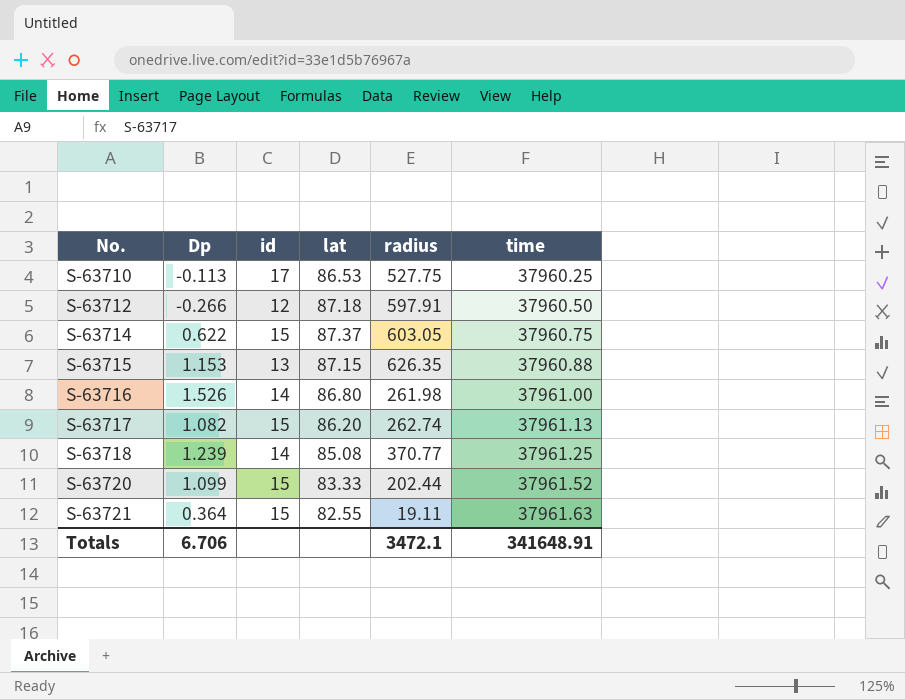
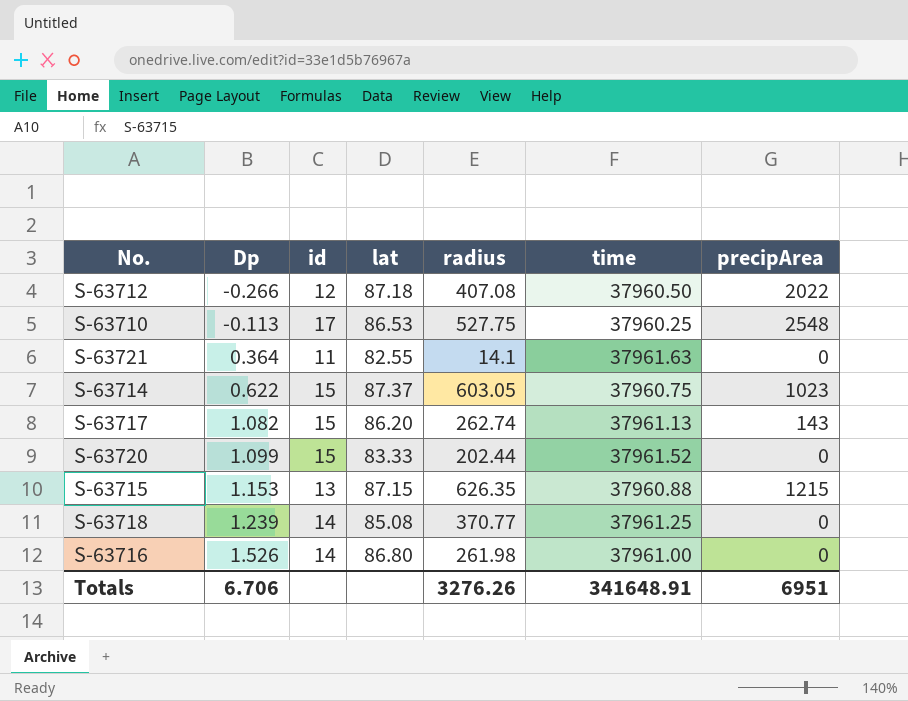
row order: No. ascending -> Dp ascending
column precipArea | position: none -> 7
S-63712 | radius: 597.91 -> 407.08
S-63721 | id: 15 -> 11
S-63721 | radius: 19.11 -> 14.1
Totals | radius: 3472.1 -> 3276.26

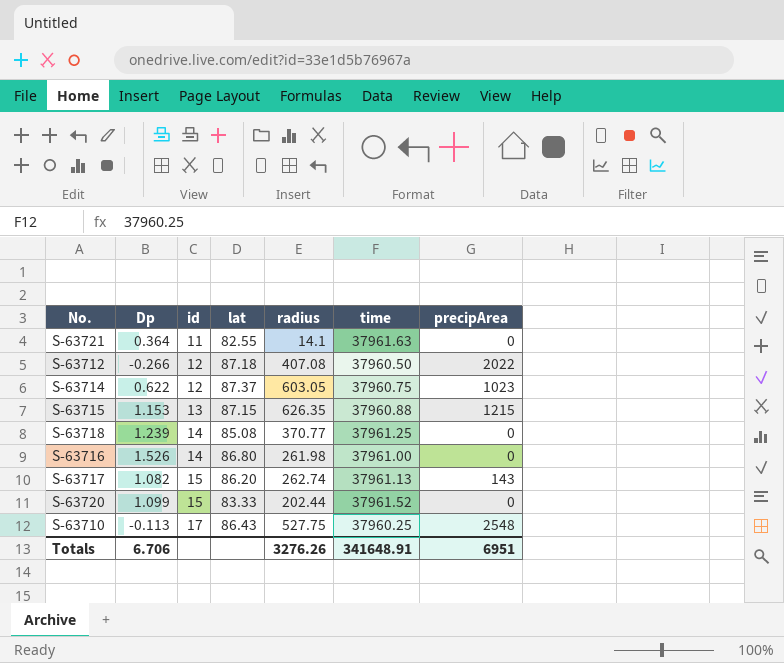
row order: Dp ascending -> id ascending
S-63714 | id: 15 -> 12
S-63710 | lat: 86.53 -> 86.43

